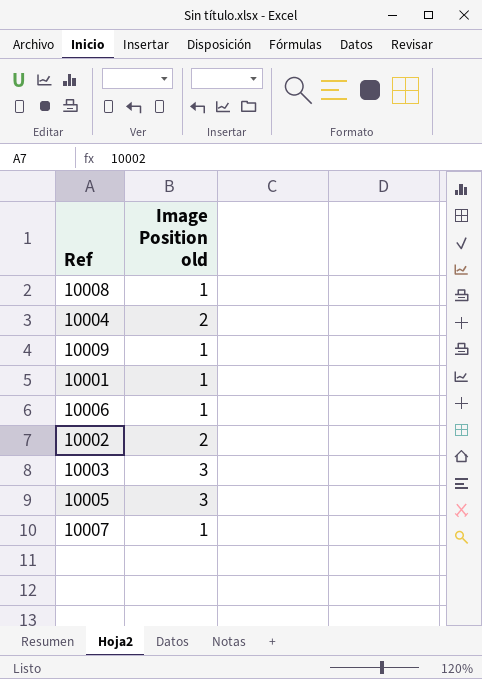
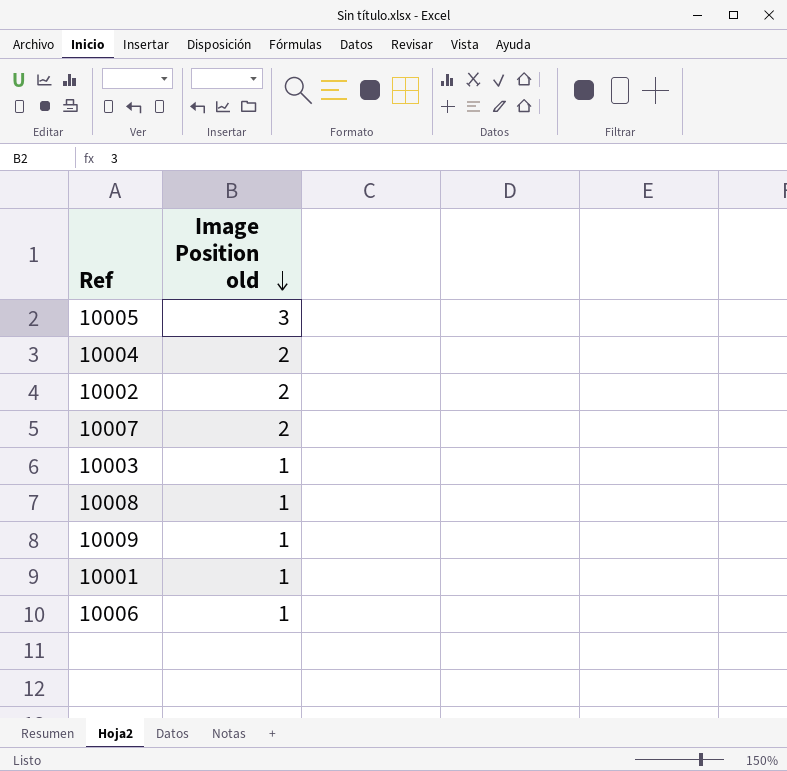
row order: none -> Image Position old descending
10007 | Image Position old: 1 -> 2
10003 | Image Position old: 3 -> 1

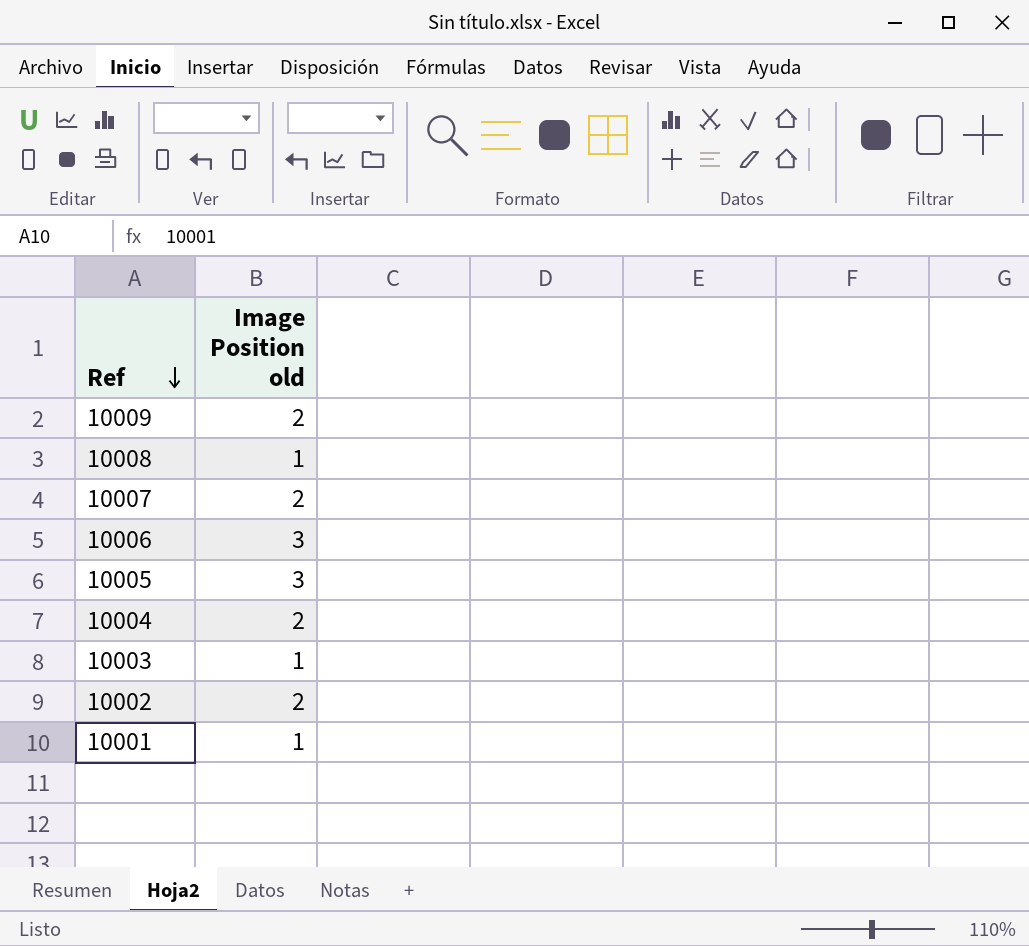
row order: Image Position old descending -> Ref descending
10009 | Image Position old: 1 -> 2
10006 | Image Position old: 1 -> 3

